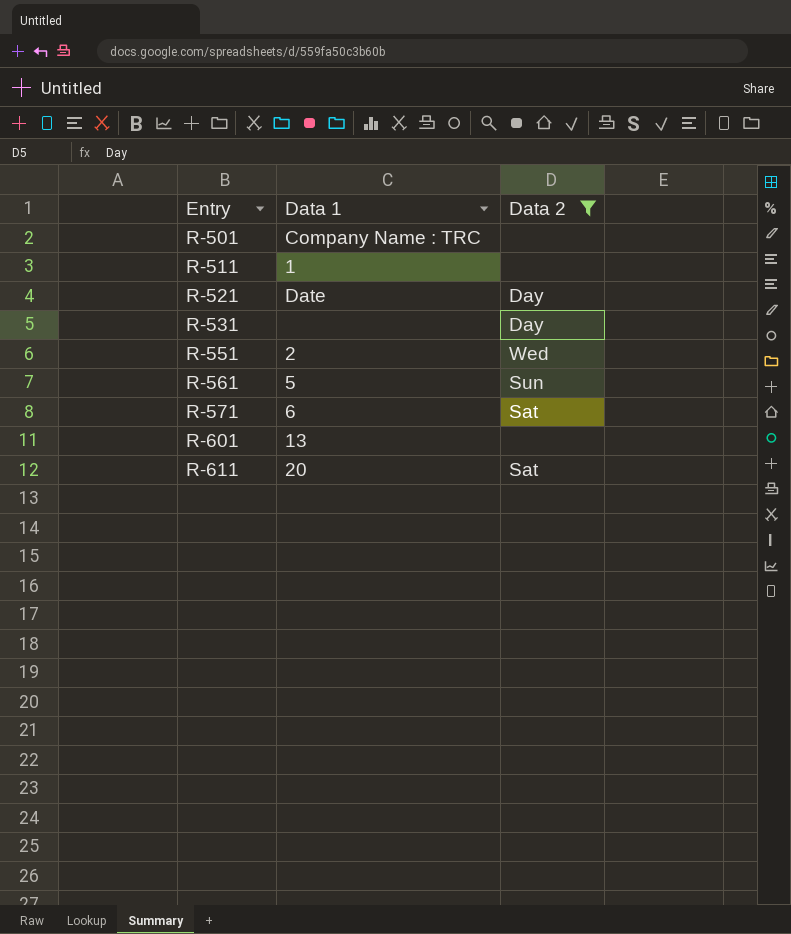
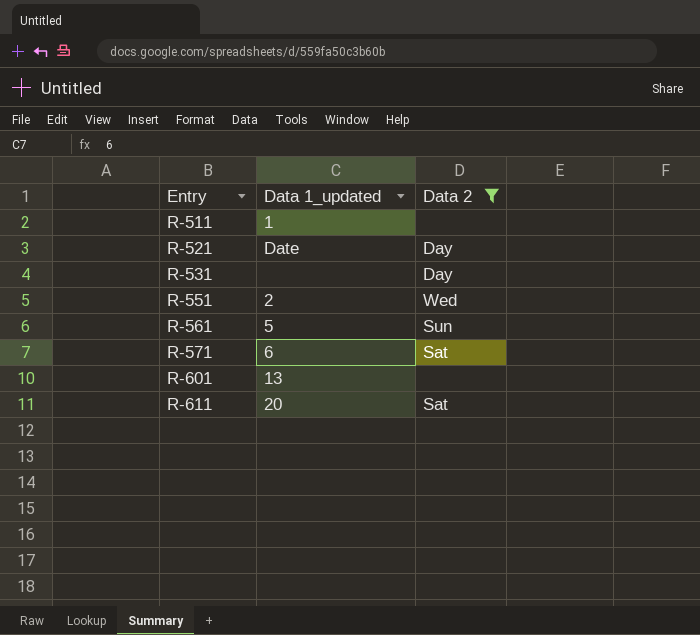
column name: Data 1 -> Data 1_updated
row R-501: Company Name : TRC | none -> none

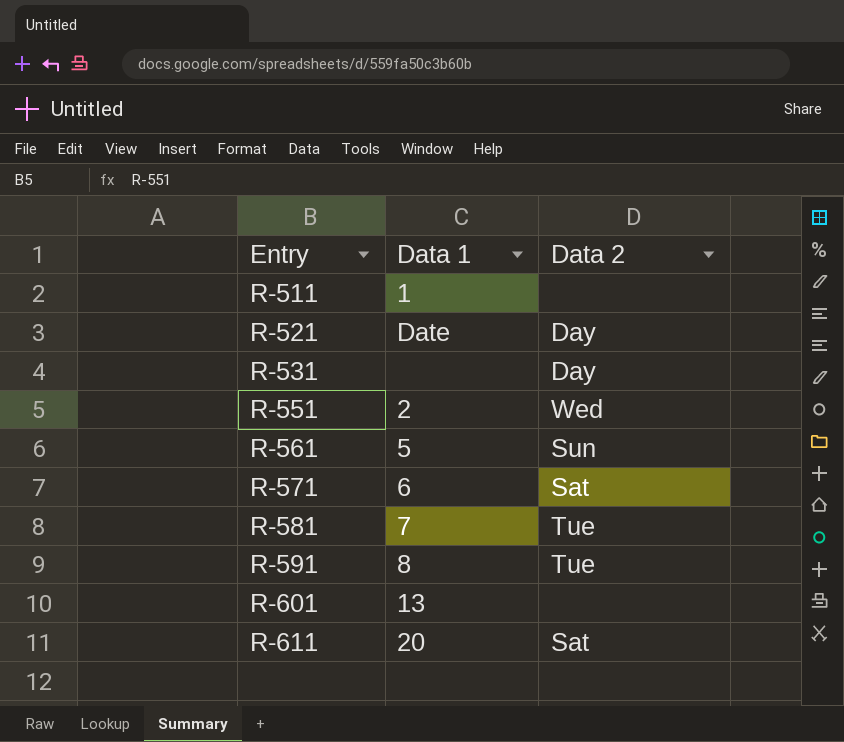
filter: Data 2 != Tue -> none
column name: Data 1_updated -> Data 1

